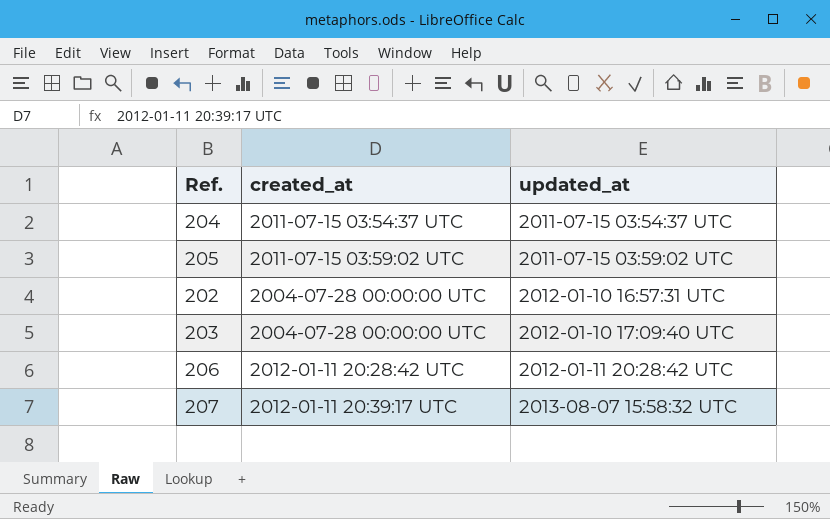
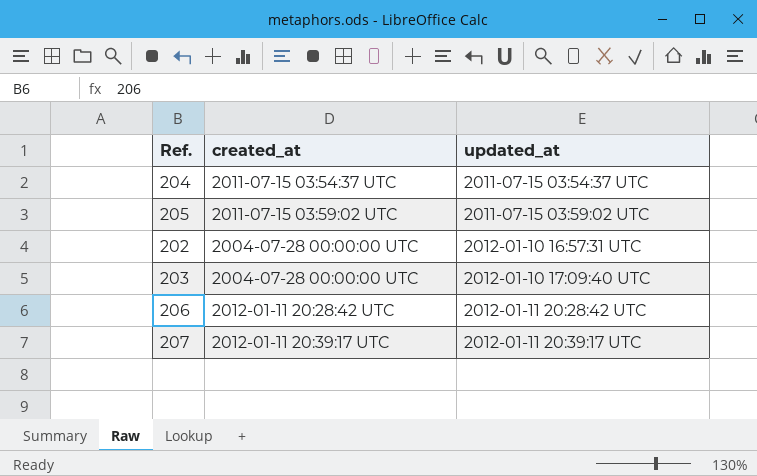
207 | updated_at: 2013-08-07 15:58:32 UTC -> 2012-01-11 20:39:17 UTC

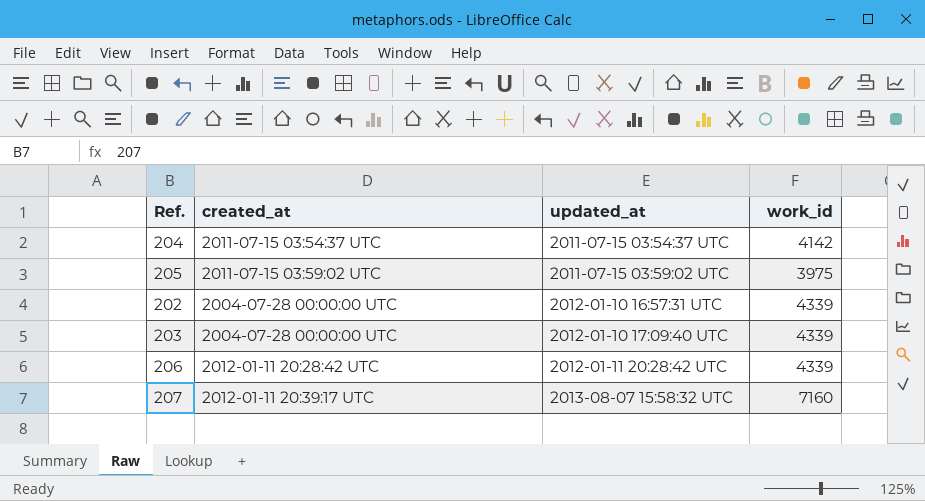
column work_id | position: none -> 4
207 | updated_at: 2012-01-11 20:39:17 UTC -> 2013-08-07 15:58:32 UTC

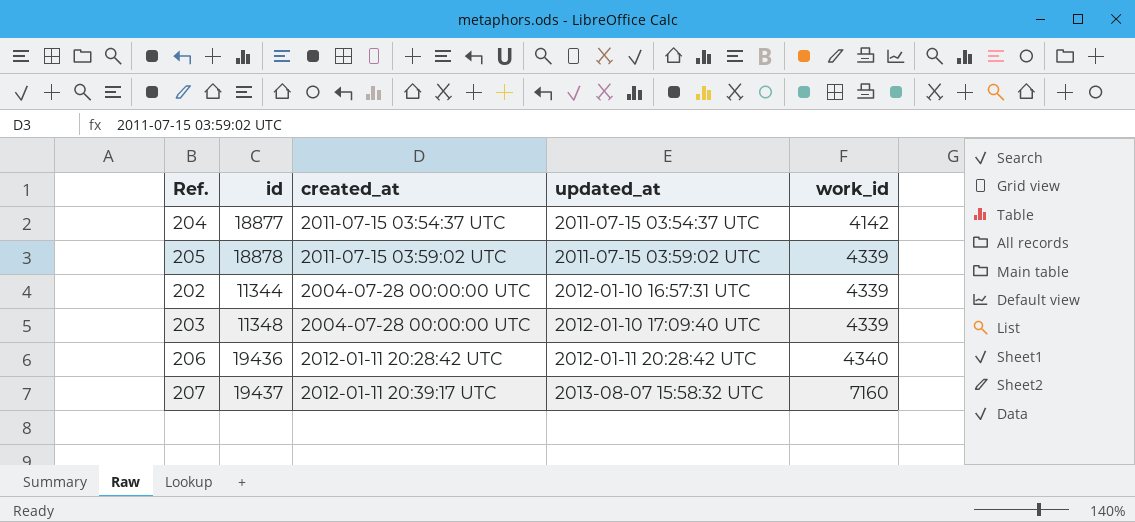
column id | position: none -> 2
205 | work_id: 3975 -> 4339
206 | work_id: 4339 -> 4340

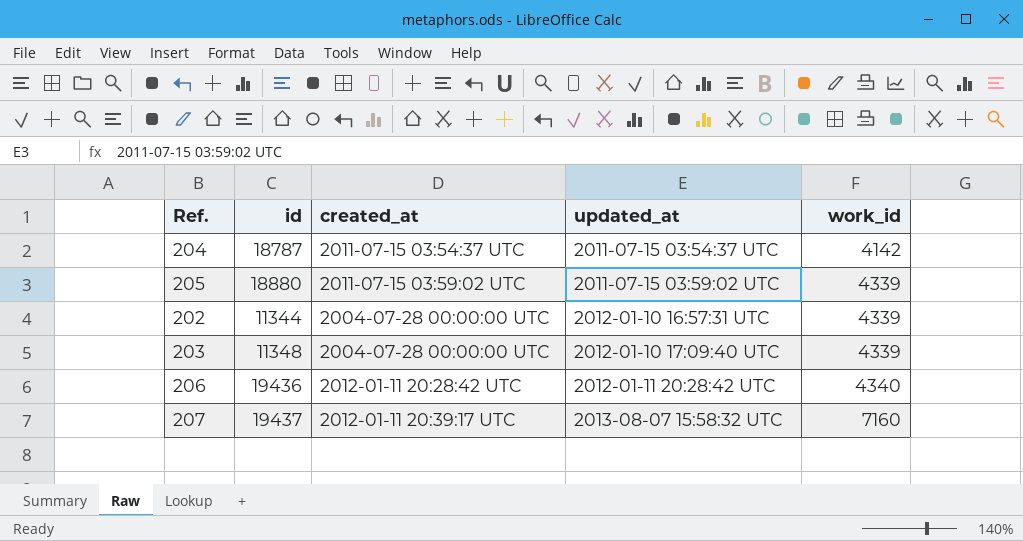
204 | id: 18877 -> 18787
205 | id: 18878 -> 18880

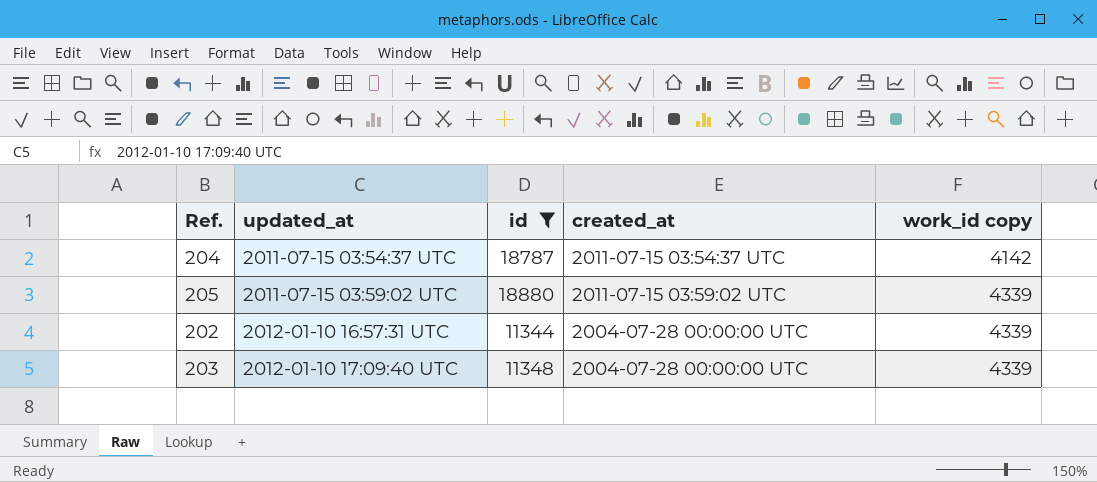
filter: none -> id <= 18880
column updated_at | position: 4 -> 2
column name: work_id -> work_id copy

